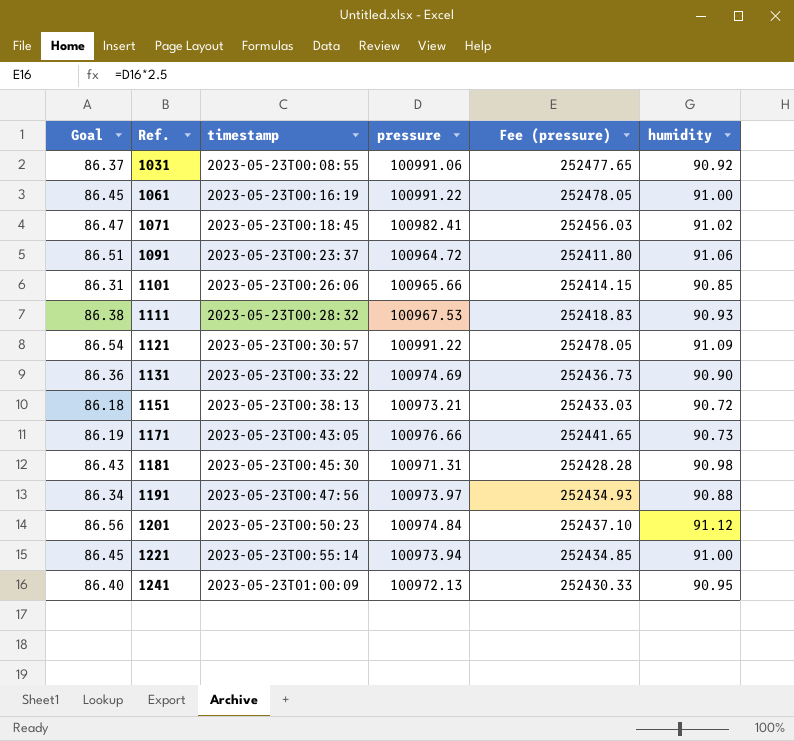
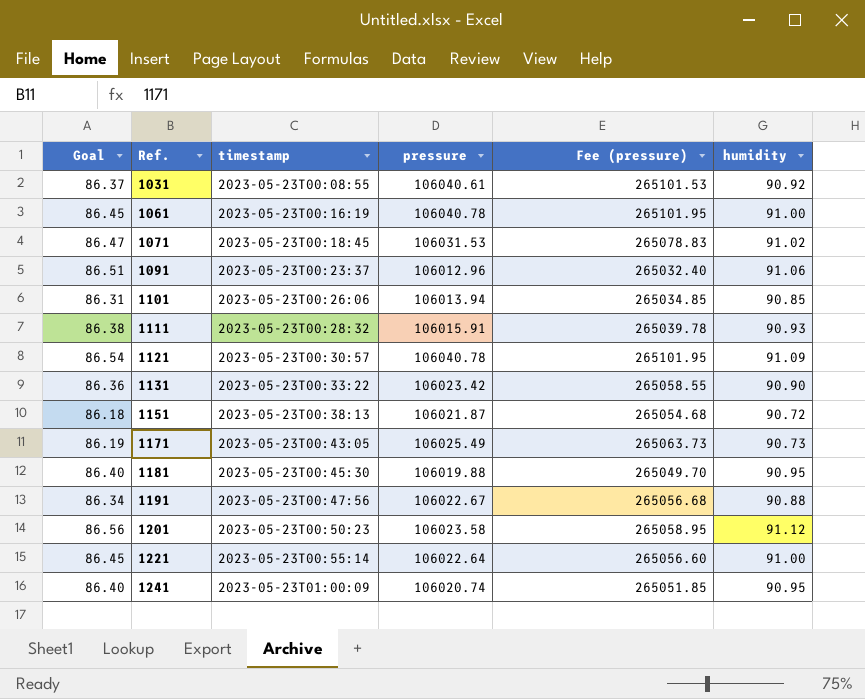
1031 | pressure: 100991.06 -> 106040.61
1031 | Fee (pressure): 252477.65 -> 265101.53
1061 | pressure: 100991.22 -> 106040.78
1061 | Fee (pressure): 252478.05 -> 265101.95
1071 | pressure: 100982.41 -> 106031.53
1071 | Fee (pressure): 252456.03 -> 265078.83
1091 | pressure: 100964.72 -> 106012.96
1091 | Fee (pressure): 252411.80 -> 265032.40
1101 | pressure: 100965.66 -> 106013.94
1101 | Fee (pressure): 252414.15 -> 265034.85
1111 | pressure: 100967.53 -> 106015.91
1111 | Fee (pressure): 252418.83 -> 265039.78
1121 | pressure: 100991.22 -> 106040.78
1121 | Fee (pressure): 252478.05 -> 265101.95
1131 | pressure: 100974.69 -> 106023.42
1131 | Fee (pressure): 252436.73 -> 265058.55
1151 | pressure: 100973.21 -> 106021.87
1151 | Fee (pressure): 252433.03 -> 265054.68
1171 | pressure: 100976.66 -> 106025.49
1171 | Fee (pressure): 252441.65 -> 265063.73
1181 | Goal: 86.43 -> 86.40
1181 | pressure: 100971.31 -> 106019.88
1181 | Fee (pressure): 252428.28 -> 265049.70
1181 | humidity: 90.98 -> 90.95
1191 | pressure: 100973.97 -> 106022.67
1191 | Fee (pressure): 252434.93 -> 265056.68
1201 | pressure: 100974.84 -> 106023.58
1201 | Fee (pressure): 252437.10 -> 265058.95
1221 | pressure: 100973.94 -> 106022.64
1221 | Fee (pressure): 252434.85 -> 265056.60
1241 | pressure: 100972.13 -> 106020.74
1241 | Fee (pressure): 252430.33 -> 265051.85

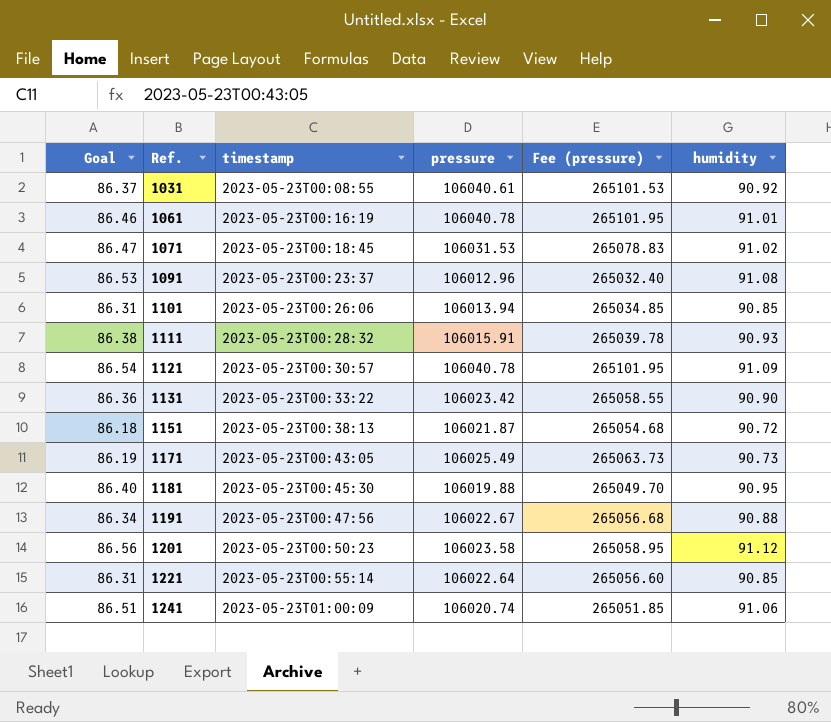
1061 | Goal: 86.45 -> 86.46
1061 | humidity: 91.00 -> 91.01
1091 | Goal: 86.51 -> 86.53
1091 | humidity: 91.06 -> 91.08
1221 | Goal: 86.45 -> 86.31
1221 | humidity: 91.00 -> 90.85
1241 | Goal: 86.40 -> 86.51
1241 | humidity: 90.95 -> 91.06

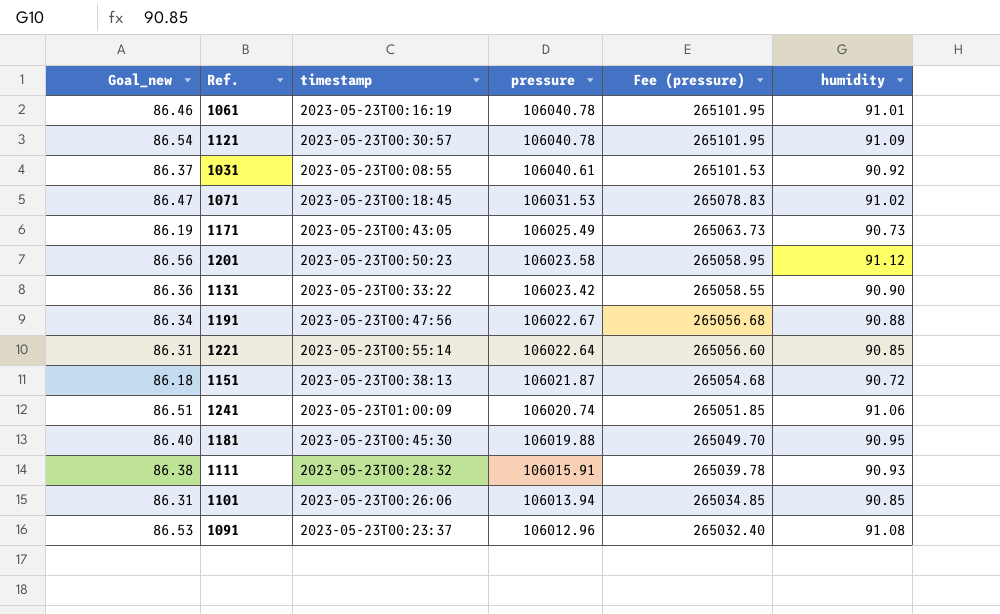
row order: Ref. ascending -> pressure descending
column name: Goal -> Goal_new

